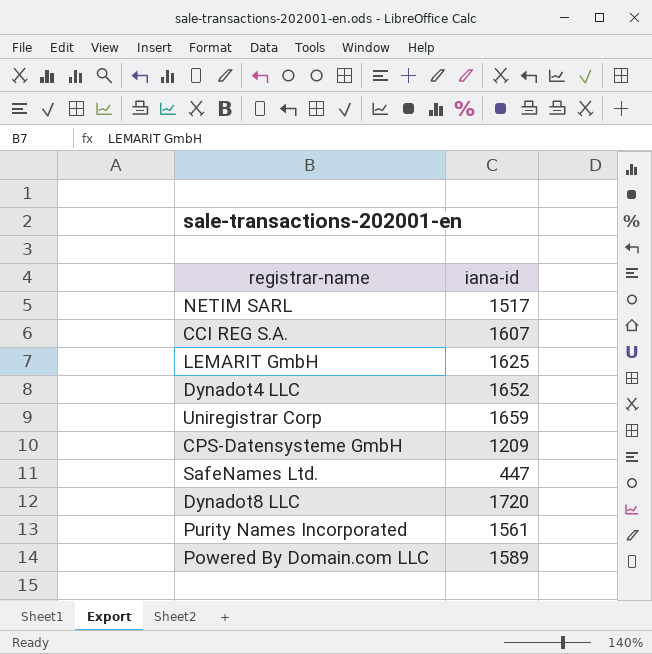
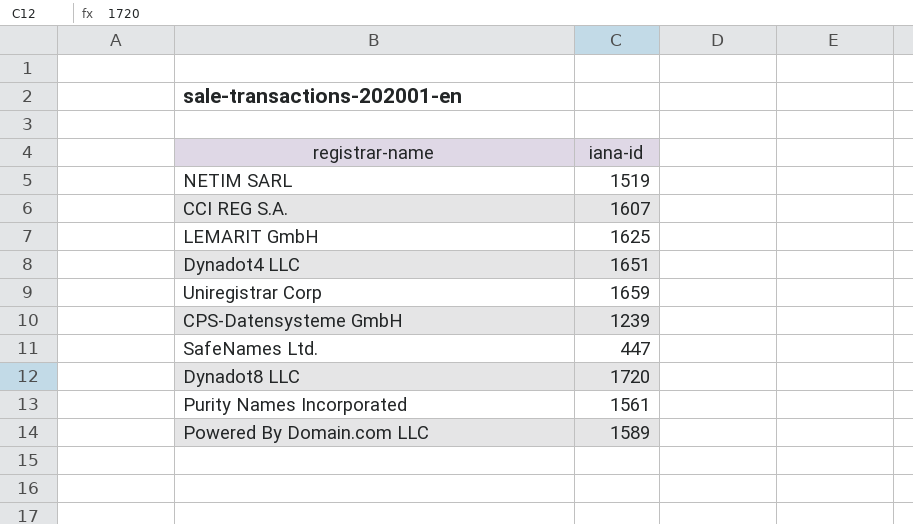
NETIM SARL | iana-id: 1517 -> 1519
Dynadot4 LLC | iana-id: 1652 -> 1651
CPS-Datensysteme GmbH | iana-id: 1209 -> 1239

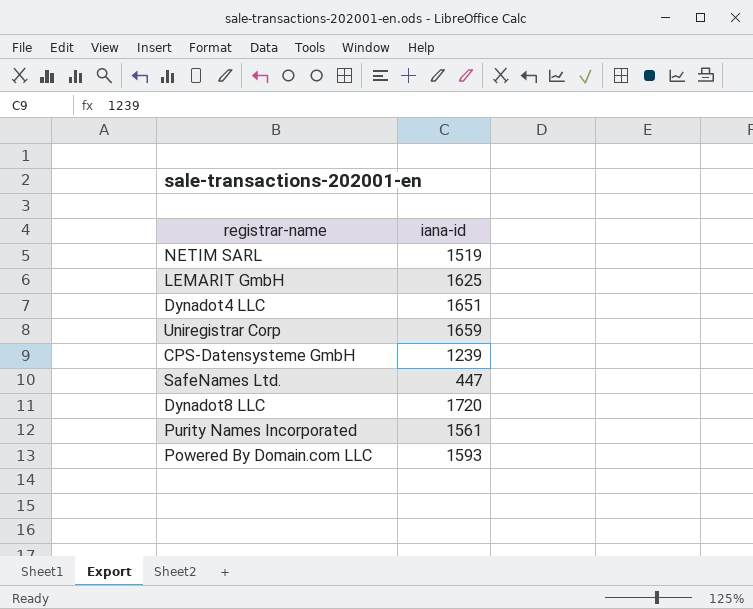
row CCI REG S.A.: 1607 -> none
Powered By Domain.com LLC | iana-id: 1589 -> 1593

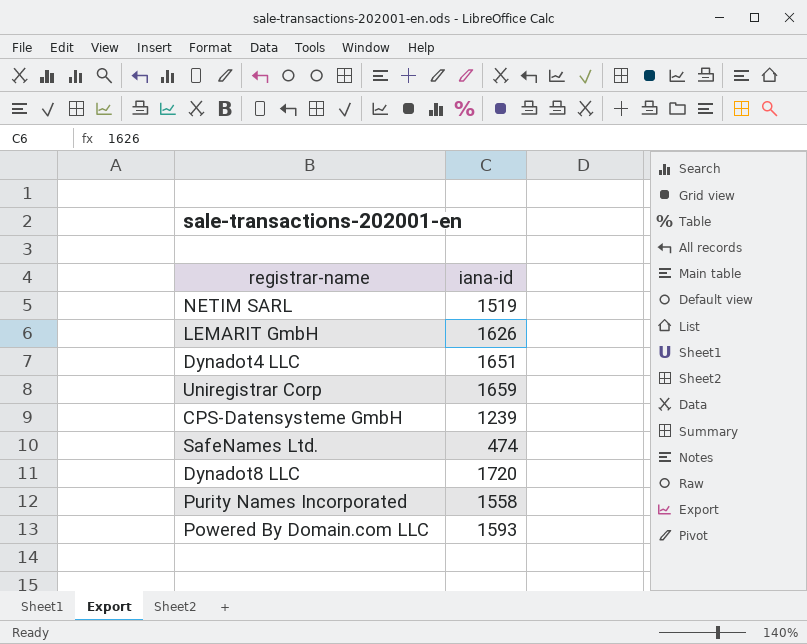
LEMARIT GmbH | iana-id: 1625 -> 1626
SafeNames Ltd. | iana-id: 447 -> 474
Purity Names Incorporated | iana-id: 1561 -> 1558

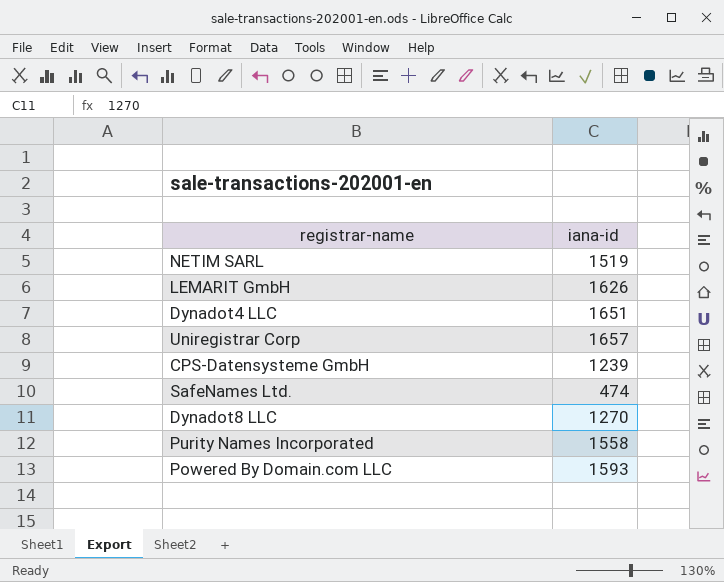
Uniregistrar Corp | iana-id: 1659 -> 1657
Dynadot8 LLC | iana-id: 1720 -> 1270

